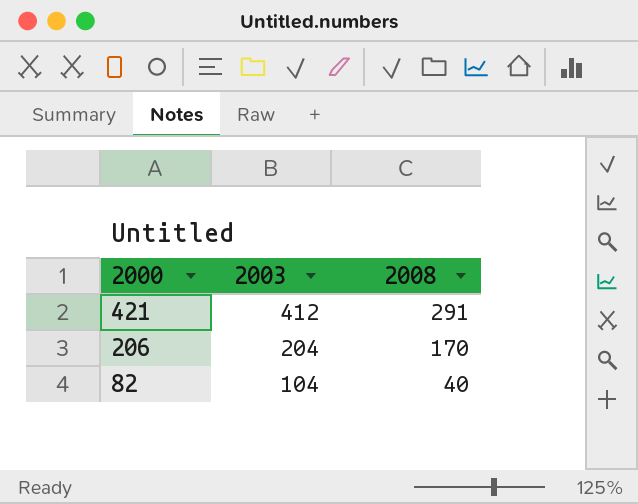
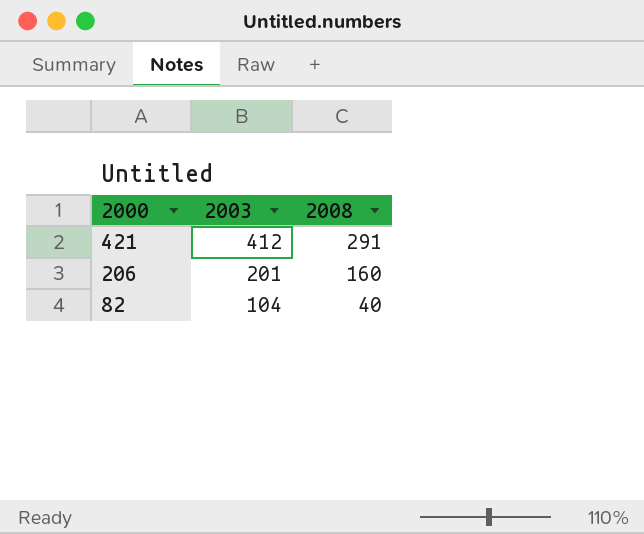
206 | 2003: 204 -> 201
206 | 2008: 170 -> 160

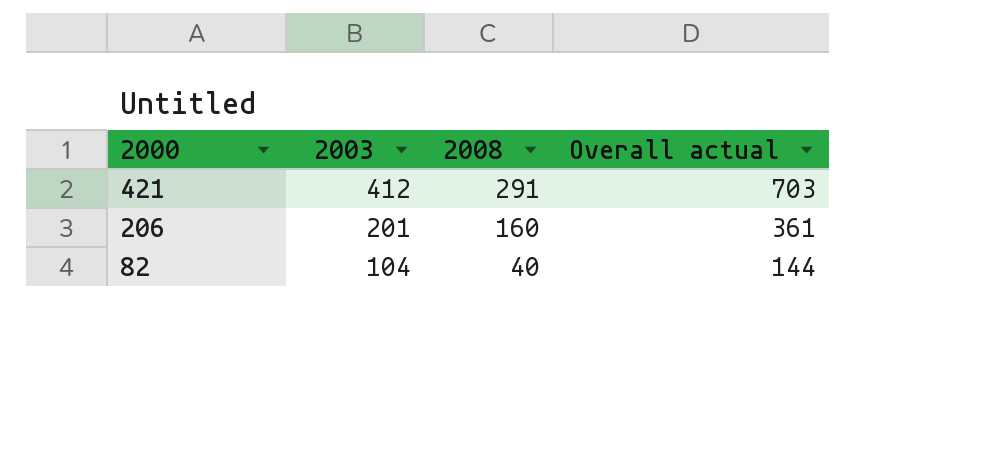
column Overall actual | formula: none -> [2003] + [2008]

